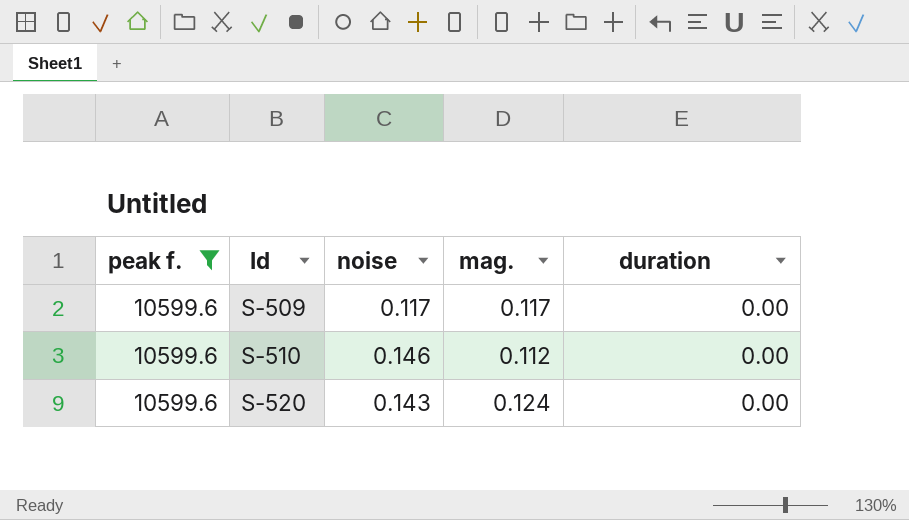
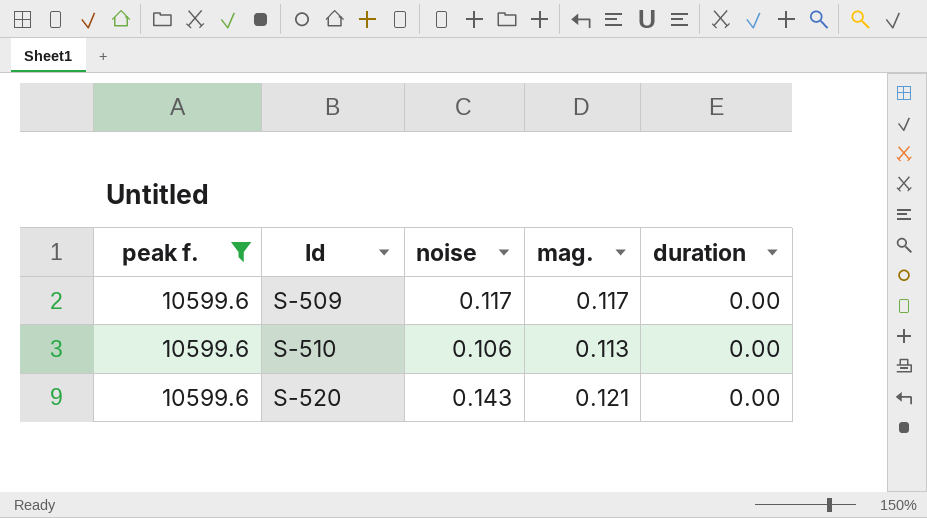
S-510 | noise: 0.146 -> 0.106
S-510 | mag.: 0.112 -> 0.113
S-520 | mag.: 0.124 -> 0.121

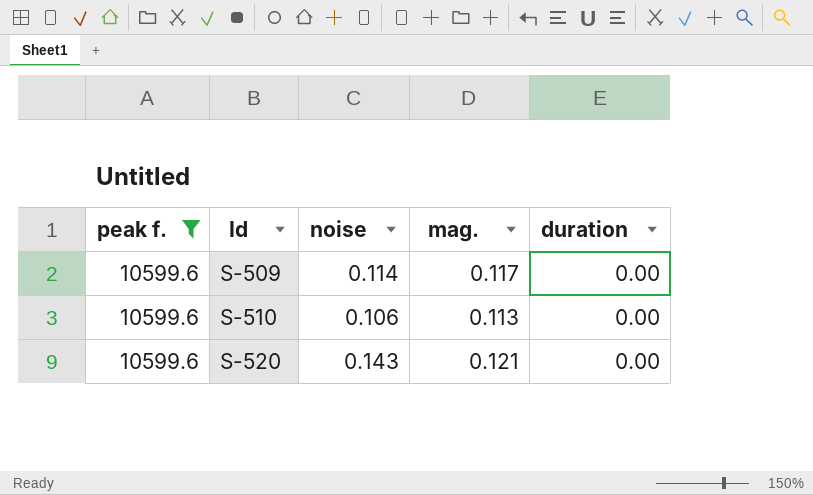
S-509 | noise: 0.117 -> 0.114

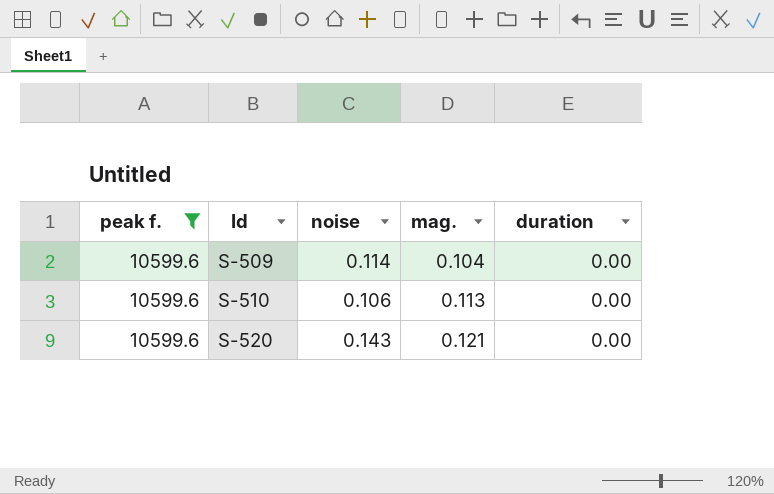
S-509 | mag.: 0.117 -> 0.104

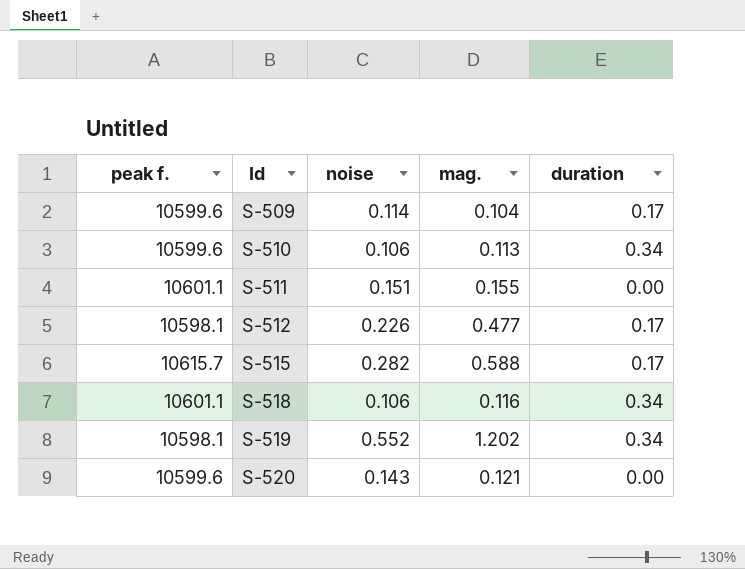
filter: peak f. = 10599.6 -> none
S-509 | duration: 0.00 -> 0.17
S-510 | duration: 0.00 -> 0.34

